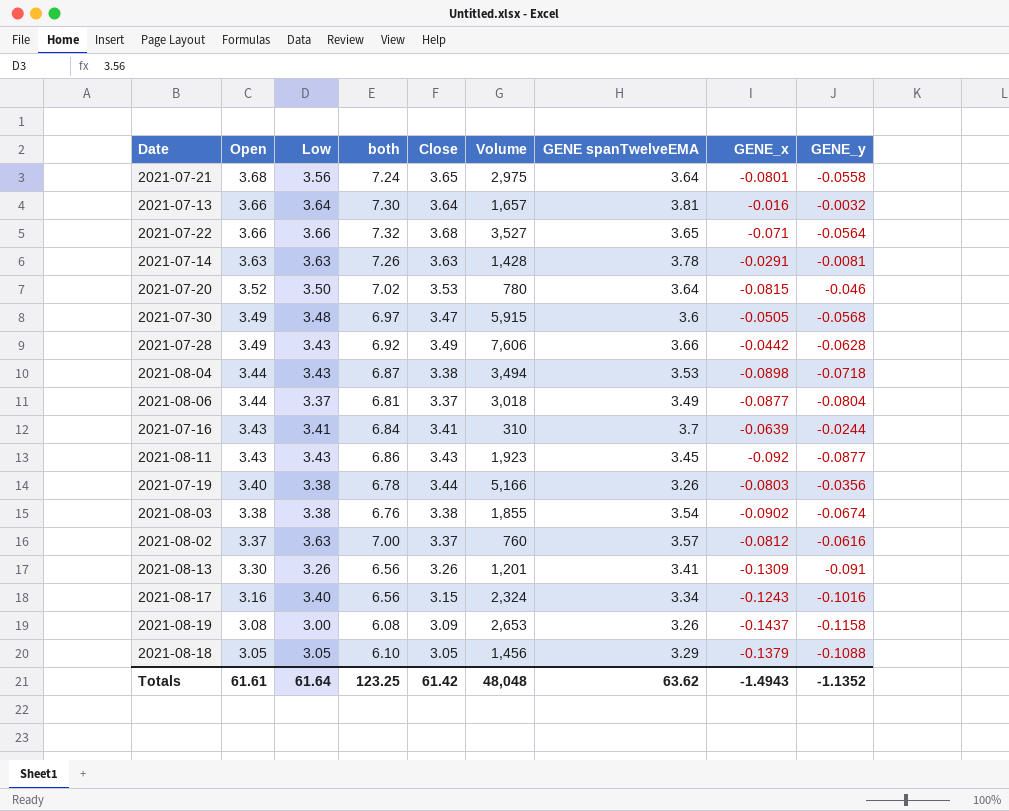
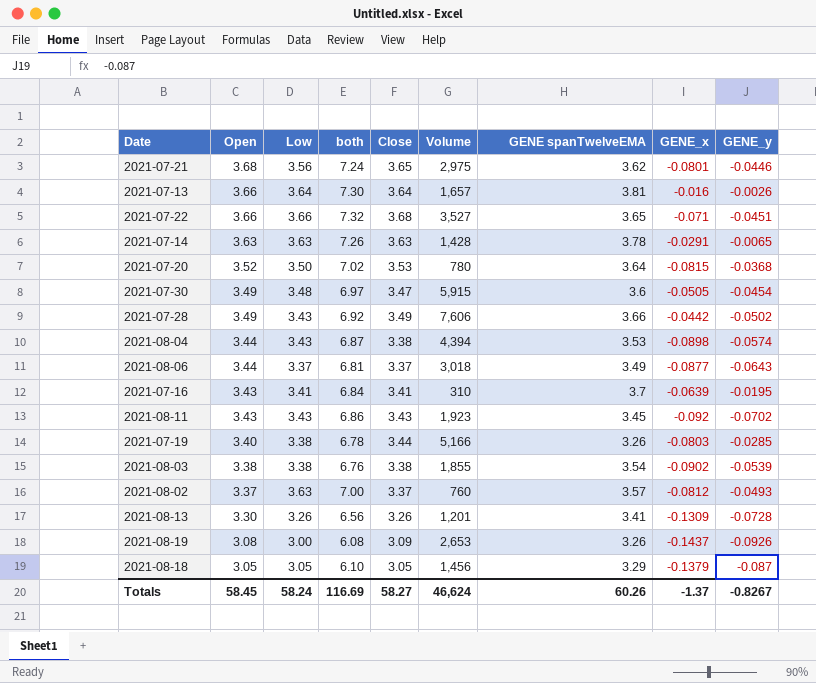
row 2021-08-17: 3.16 | 3.40 | 6.56 | 3.15 | 2,324 | 3.34 | -0.1243 | -0.1016 -> none
2021-07-21 | GENE spanTwelveEMA: 3.64 -> 3.62
2021-07-21 | GENE_y: -0.0558 -> -0.0446
2021-07-13 | GENE_y: -0.0032 -> -0.0026
2021-07-22 | GENE_y: -0.0564 -> -0.0451
2021-07-14 | GENE_y: -0.0081 -> -0.0065
2021-07-20 | GENE_y: -0.046 -> -0.0368
2021-07-30 | GENE_y: -0.0568 -> -0.0454
2021-07-28 | GENE_y: -0.0628 -> -0.0502
2021-08-04 | Volume: 3,494 -> 4,394
2021-08-04 | GENE_y: -0.0718 -> -0.0574
2021-08-06 | GENE_y: -0.0804 -> -0.0643
2021-07-16 | GENE_y: -0.0244 -> -0.0195
2021-08-11 | GENE_y: -0.0877 -> -0.0702
2021-07-19 | GENE_y: -0.0356 -> -0.0285
2021-08-03 | GENE_y: -0.0674 -> -0.0539
2021-08-02 | GENE_y: -0.0616 -> -0.0493
2021-08-13 | GENE_y: -0.091 -> -0.0728
2021-08-19 | GENE_y: -0.1158 -> -0.0926
2021-08-18 | GENE_y: -0.1088 -> -0.087
Totals | Open: 61.61 -> 58.45
Totals | Low: 61.64 -> 58.24
Totals | both: 123.25 -> 116.69
Totals | Close: 61.42 -> 58.27
Totals | Volume: 48,048 -> 46,624
Totals | GENE spanTwelveEMA: 63.62 -> 60.26
Totals | GENE_x: -1.4943 -> -1.37
Totals | GENE_y: -1.1352 -> -0.8267

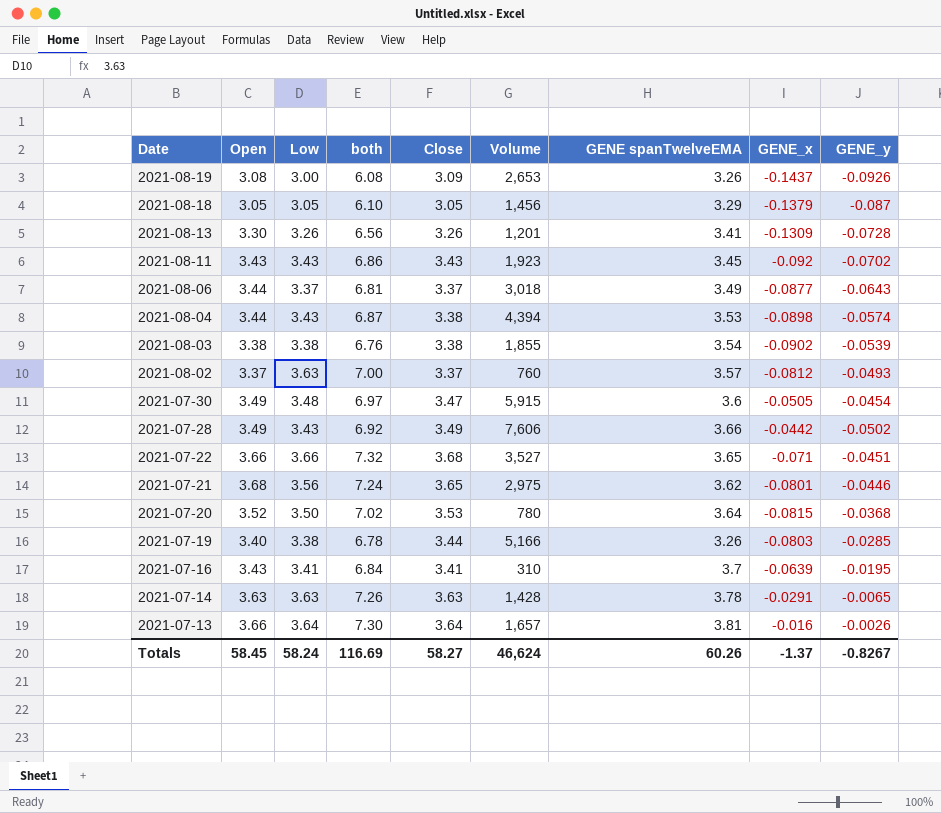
row order: Open descending -> Date descending

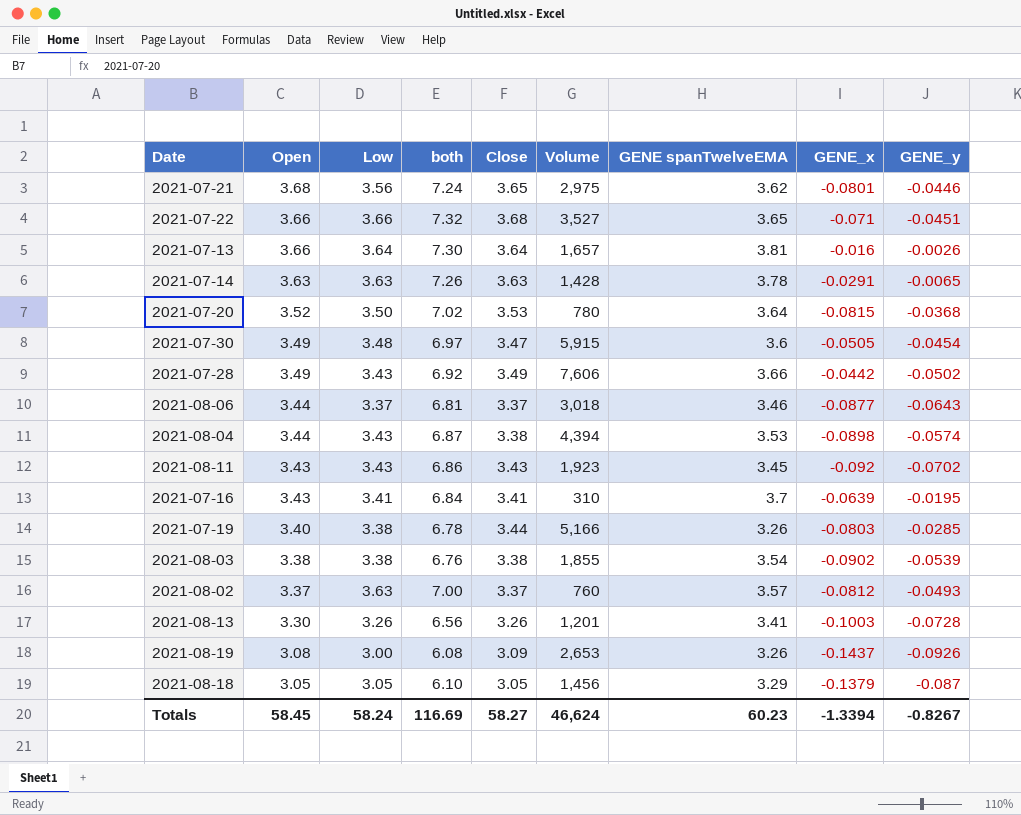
row order: Date descending -> Open descending
2021-08-06 | GENE spanTwelveEMA: 3.49 -> 3.46
2021-08-13 | GENE_x: -0.1309 -> -0.1003
Totals | GENE spanTwelveEMA: 60.26 -> 60.23
Totals | GENE_x: -1.37 -> -1.3394

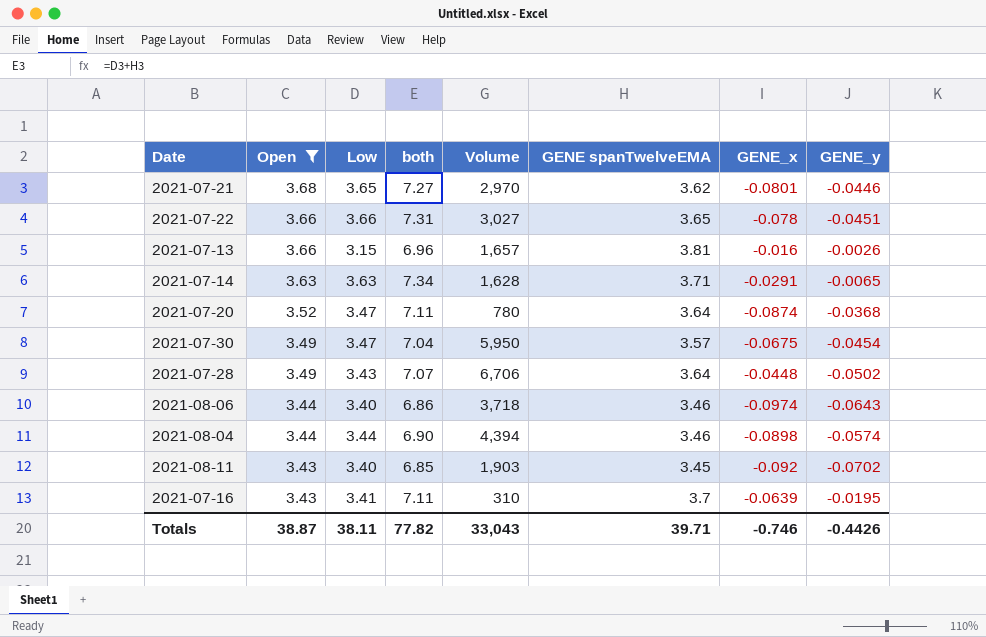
filter: none -> Open >= 3.43
column Close | position: 5 -> none
column both | formula: [Open] + [Low] -> [Low] + [GENE spanTwelveEMA]
2021-07-21 | Low: 3.56 -> 3.65
2021-07-21 | Volume: 2,975 -> 2,970
2021-07-22 | Volume: 3,527 -> 3,027
2021-07-22 | GENE_x: -0.071 -> -0.078
2021-07-13 | Low: 3.64 -> 3.15
2021-07-14 | Volume: 1,428 -> 1,628
2021-07-14 | GENE spanTwelveEMA: 3.78 -> 3.71
2021-07-20 | Low: 3.50 -> 3.47
2021-07-20 | GENE_x: -0.0815 -> -0.0874
2021-07-30 | Low: 3.48 -> 3.47
2021-07-30 | Volume: 5,915 -> 5,950
2021-07-30 | GENE spanTwelveEMA: 3.6 -> 3.57
2021-07-30 | GENE_x: -0.0505 -> -0.0675
2021-07-28 | Volume: 7,606 -> 6,706
2021-07-28 | GENE spanTwelveEMA: 3.66 -> 3.64
2021-07-28 | GENE_x: -0.0442 -> -0.0448
2021-08-06 | Low: 3.37 -> 3.40
2021-08-06 | Volume: 3,018 -> 3,718
2021-08-06 | GENE_x: -0.0877 -> -0.0974
2021-08-04 | Low: 3.43 -> 3.44
2021-08-04 | GENE spanTwelveEMA: 3.53 -> 3.46
2021-08-11 | Low: 3.43 -> 3.40
2021-08-11 | Volume: 1,923 -> 1,903
Totals | Open: 58.45 -> 38.87
Totals | Low: 58.24 -> 38.11
Totals | both: 116.69 -> 77.82
Totals | Volume: 46,624 -> 33,043
Totals | GENE spanTwelveEMA: 60.23 -> 39.71
Totals | GENE_x: -1.3394 -> -0.746
Totals | GENE_y: -0.8267 -> -0.4426

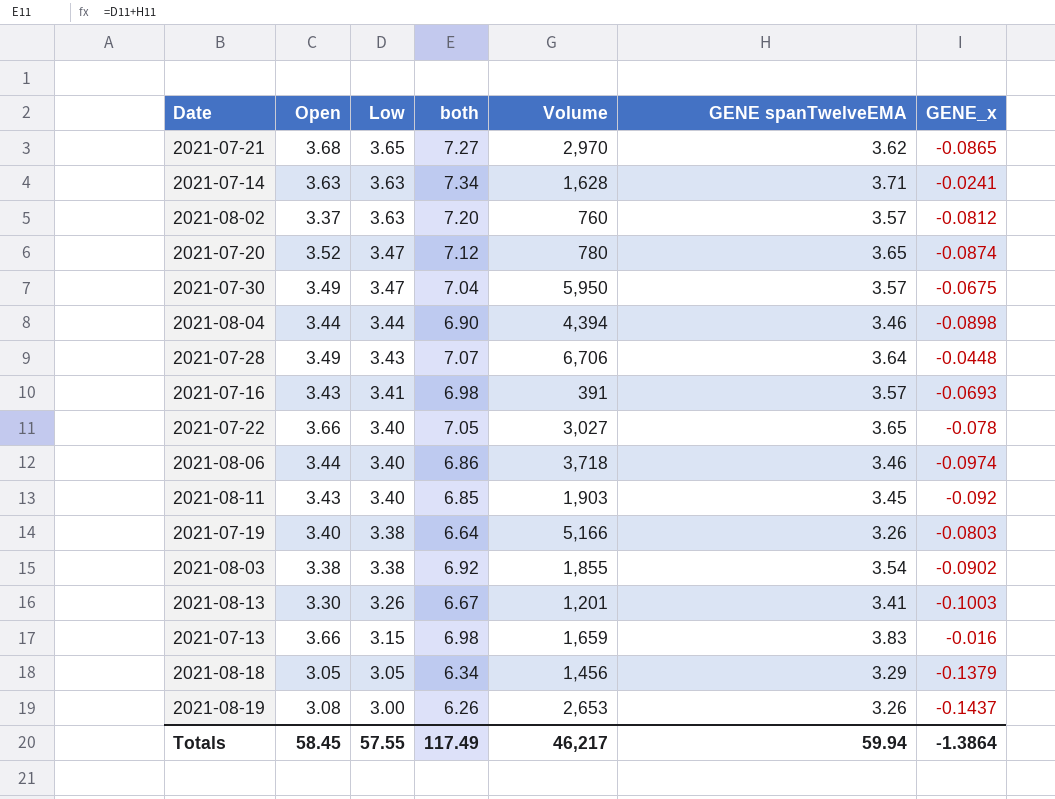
filter: Open >= 3.43 -> none
row order: Open descending -> Low descending
column GENE_y | position: 8 -> none
2021-07-21 | GENE_x: -0.0801 -> -0.0865
2021-07-14 | GENE_x: -0.0291 -> -0.0241
2021-07-20 | both: 7.11 -> 7.12
2021-07-20 | GENE spanTwelveEMA: 3.64 -> 3.65
2021-07-16 | both: 7.11 -> 6.98
2021-07-16 | Volume: 310 -> 391
2021-07-16 | GENE spanTwelveEMA: 3.7 -> 3.57
2021-07-16 | GENE_x: -0.0639 -> -0.0693
2021-07-22 | Low: 3.66 -> 3.40
2021-07-22 | both: 7.31 -> 7.05
2021-07-13 | both: 6.96 -> 6.98
2021-07-13 | Volume: 1,657 -> 1,659
2021-07-13 | GENE spanTwelveEMA: 3.81 -> 3.83
Totals | Open: 38.87 -> 58.45
Totals | Low: 38.11 -> 57.55
Totals | both: 77.82 -> 117.49
Totals | Volume: 33,043 -> 46,217
Totals | GENE spanTwelveEMA: 39.71 -> 59.94
Totals | GENE_x: -0.746 -> -1.3864

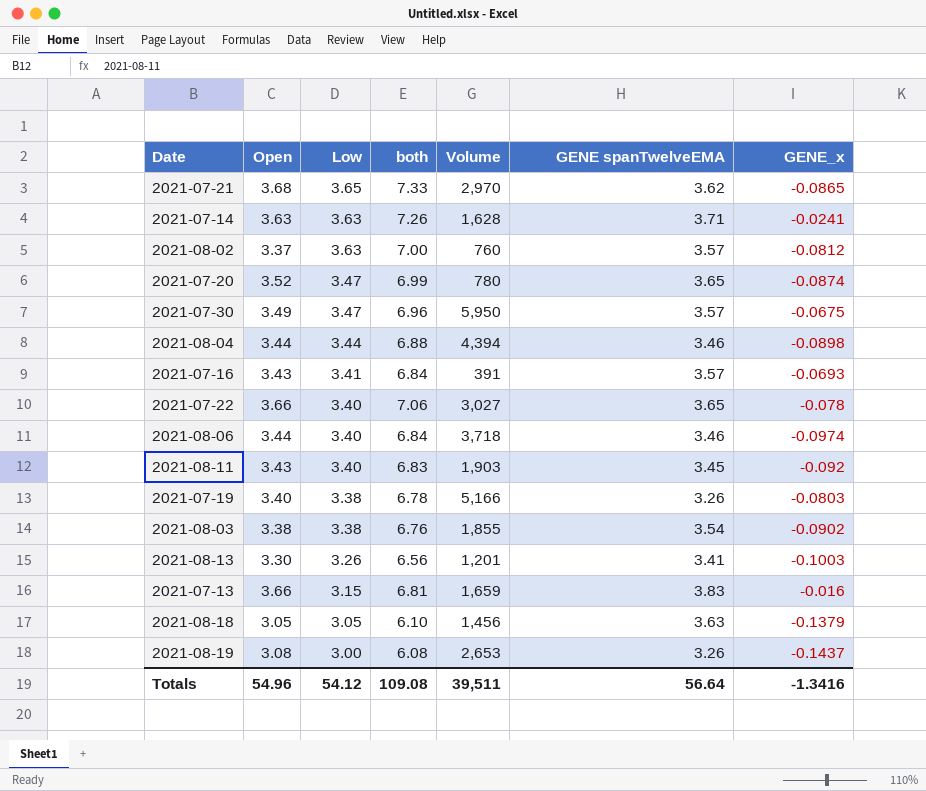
column both | formula: [Low] + [GENE spanTwelveEMA] -> [Open] + [Low]
row 2021-07-28: 3.49 | 3.43 | 7.07 | 6,706 | 3.64 | -0.0448 -> none
2021-08-18 | GENE spanTwelveEMA: 3.29 -> 3.63
Totals | Open: 58.45 -> 54.96
Totals | Low: 57.55 -> 54.12
Totals | both: 117.49 -> 109.08
Totals | Volume: 46,217 -> 39,511
Totals | GENE spanTwelveEMA: 59.94 -> 56.64
Totals | GENE_x: -1.3864 -> -1.3416

